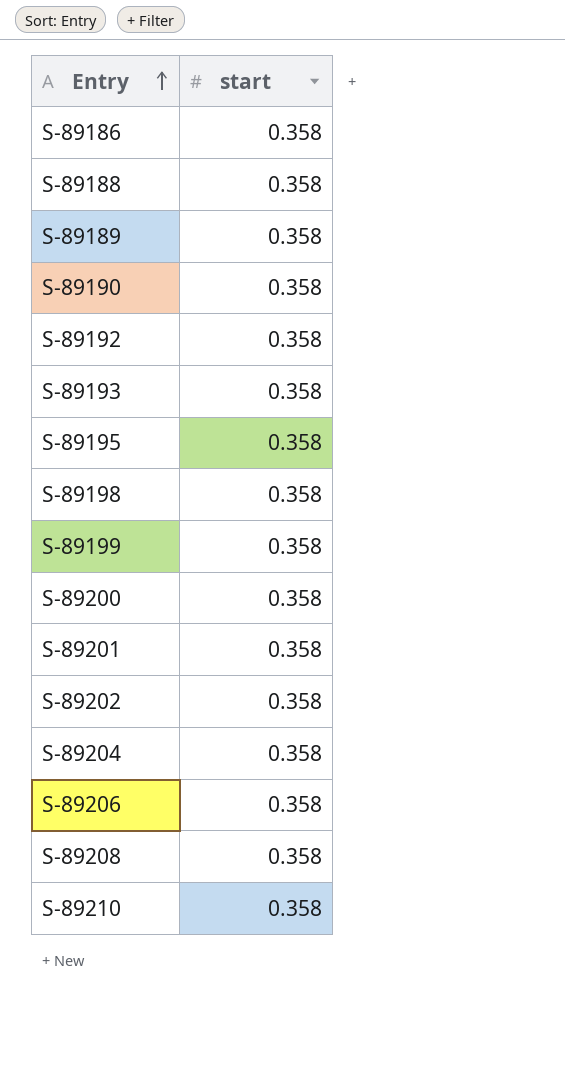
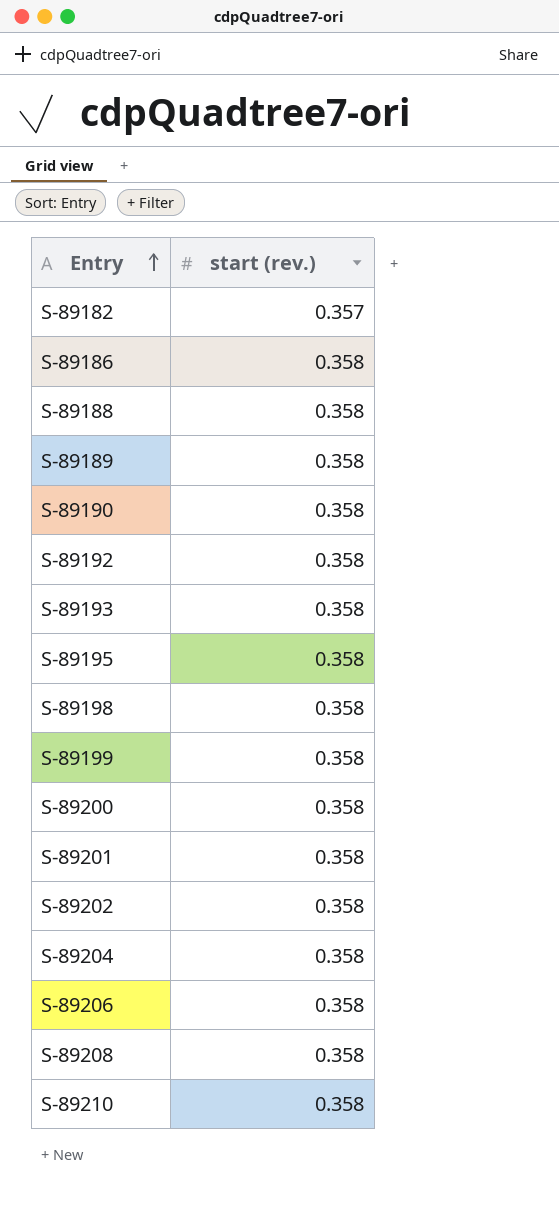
column name: start -> start (rev.)
row S-89182: none -> 0.357

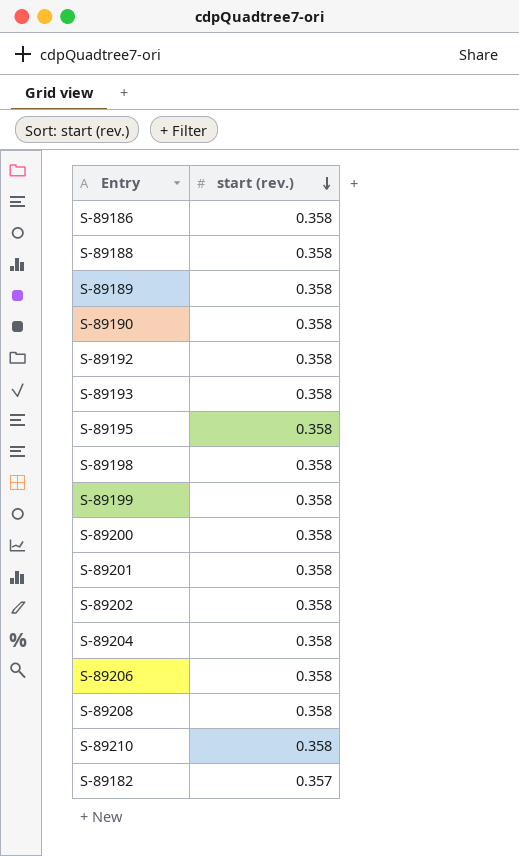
row order: Entry ascending -> start (rev.) descending

